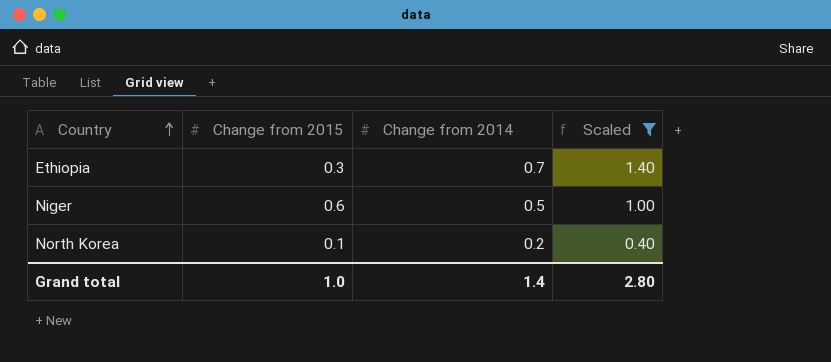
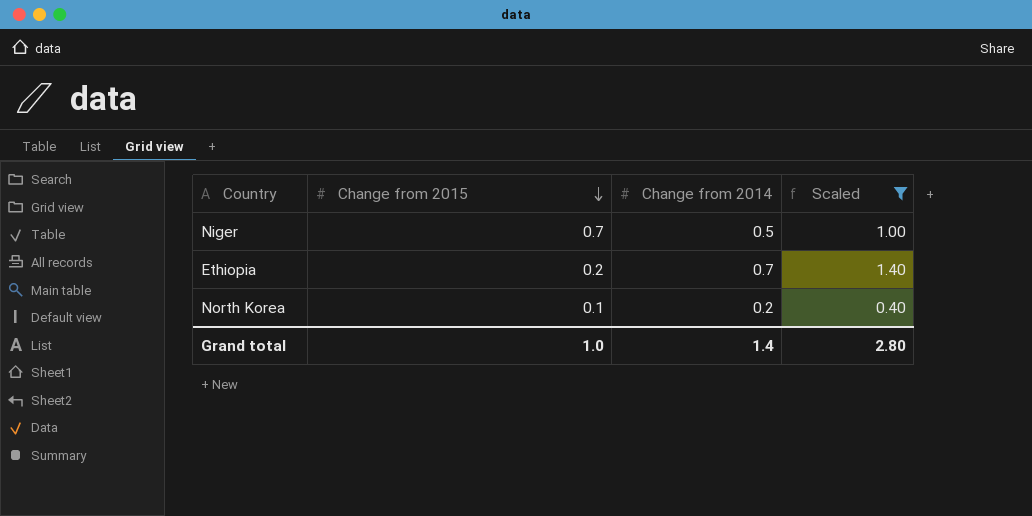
row order: Country ascending -> Change from 2015 descending
Niger | Change from 2015: 0.6 -> 0.7
Ethiopia | Change from 2015: 0.3 -> 0.2

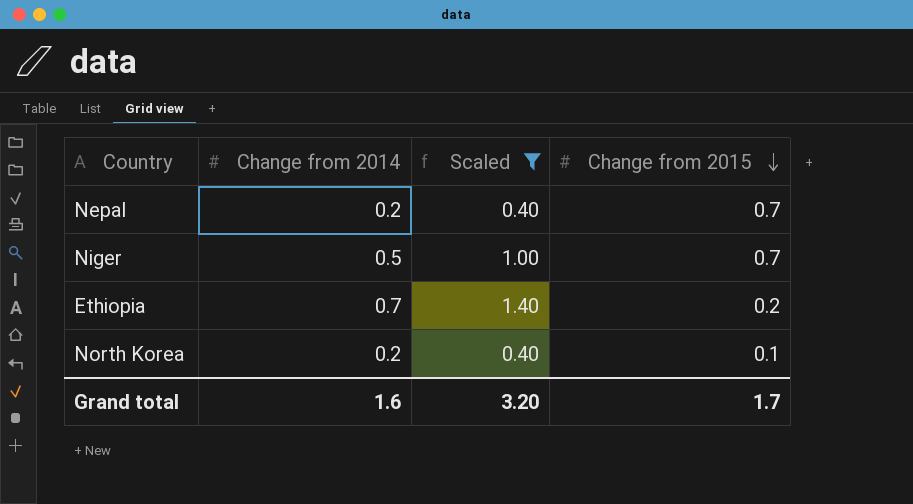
column Change from 2015 | position: 2 -> 4
row Nepal: none -> 0.2 | 0.40 | 0.7
Grand total | Change from 2014: 1.4 -> 1.6
Grand total | Scaled: 2.80 -> 3.20
Grand total | Change from 2015: 1.0 -> 1.7

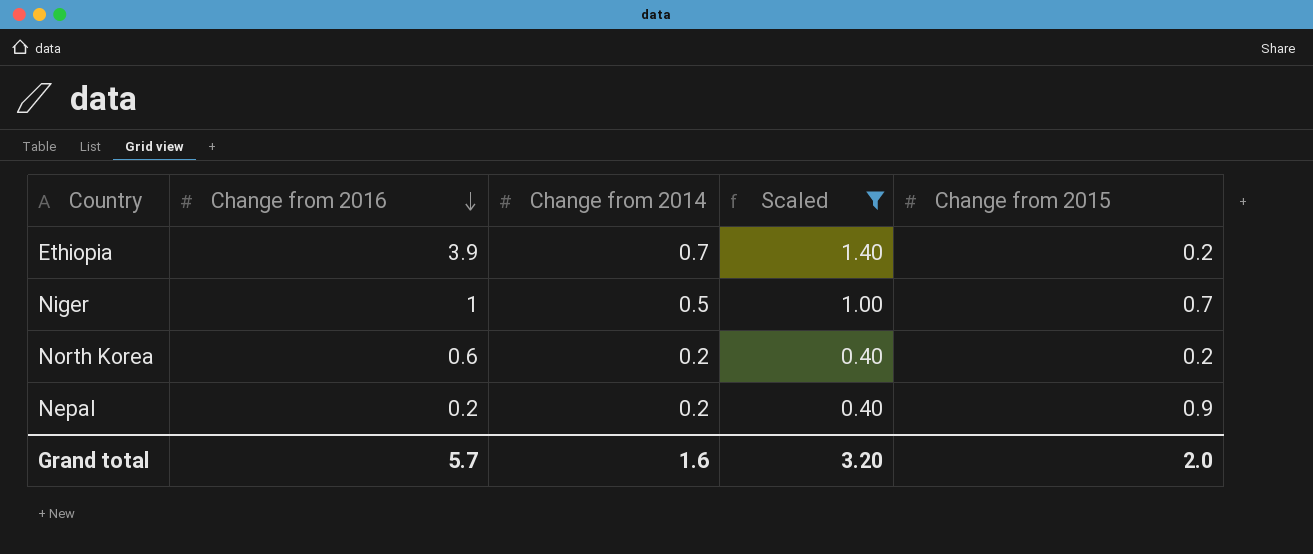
row order: Change from 2015 descending -> Change from 2016 descending
column Change from 2016 | position: none -> 2
North Korea | Change from 2015: 0.1 -> 0.2
Nepal | Change from 2015: 0.7 -> 0.9
Grand total | Change from 2015: 1.7 -> 2.0

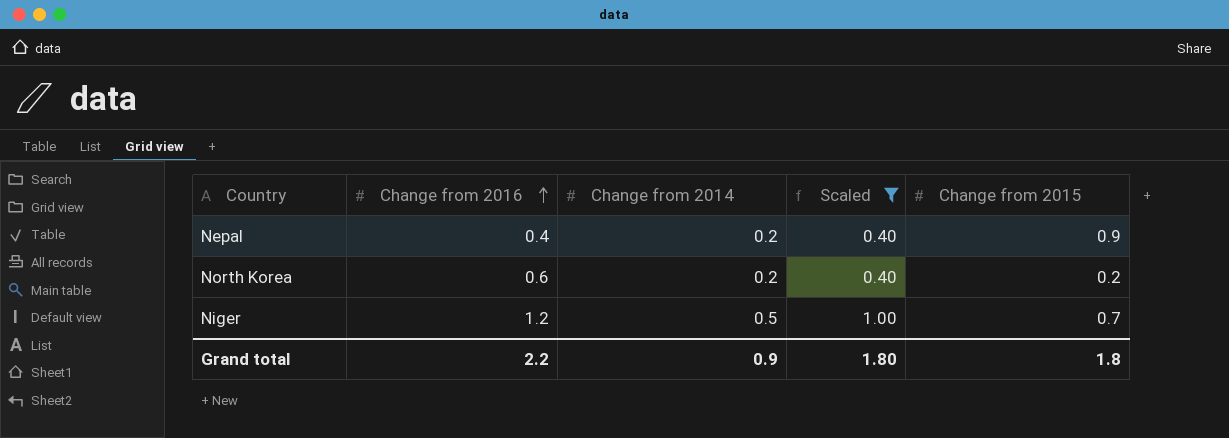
row order: Change from 2016 descending -> Change from 2016 ascending
row Ethiopia: 3.9 | 0.7 | 1.40 | 0.2 -> none
Nepal | Change from 2016: 0.2 -> 0.4
Niger | Change from 2016: 1 -> 1.2
Grand total | Change from 2016: 5.7 -> 2.2
Grand total | Change from 2014: 1.6 -> 0.9
Grand total | Scaled: 3.20 -> 1.80
Grand total | Change from 2015: 2.0 -> 1.8

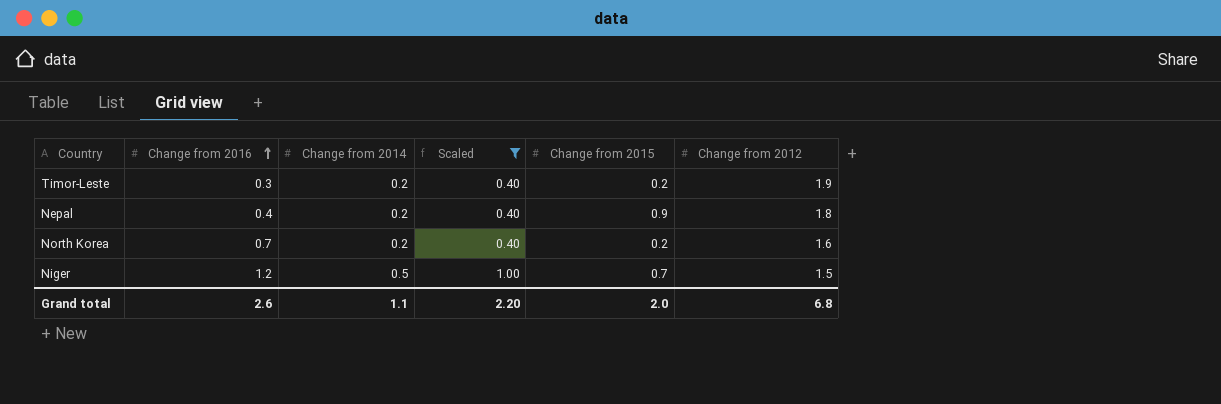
column Change from 2012 | position: none -> 6
row Timor-Leste: none -> 0.3 | 0.2 | 0.40 | 0.2 | 1.9
North Korea | Change from 2016: 0.6 -> 0.7
Grand total | Change from 2016: 2.2 -> 2.6
Grand total | Change from 2014: 0.9 -> 1.1
Grand total | Scaled: 1.80 -> 2.20
Grand total | Change from 2015: 1.8 -> 2.0

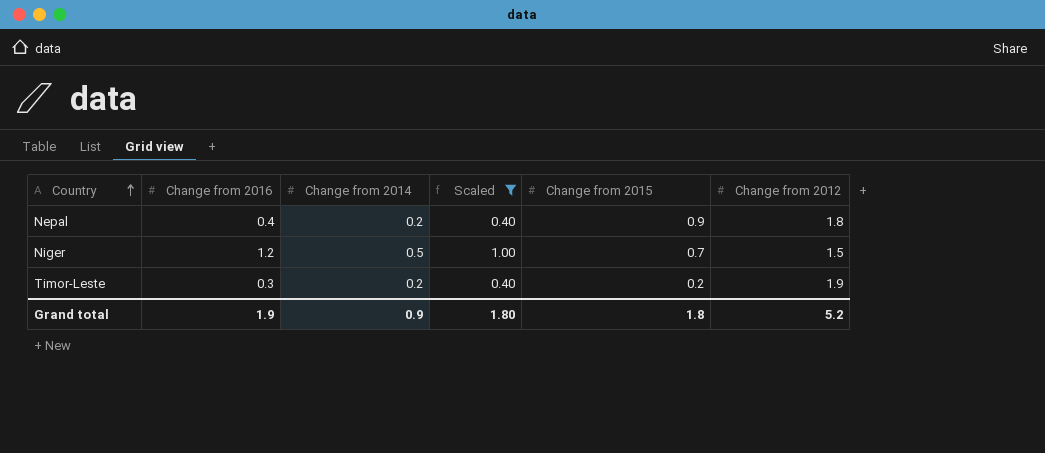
row order: Change from 2016 ascending -> Country ascending
row North Korea: 0.7 | 0.2 | 0.40 | 0.2 | 1.6 -> none
Grand total | Change from 2016: 2.6 -> 1.9
Grand total | Change from 2014: 1.1 -> 0.9
Grand total | Scaled: 2.20 -> 1.80
Grand total | Change from 2015: 2.0 -> 1.8
Grand total | Change from 2012: 6.8 -> 5.2

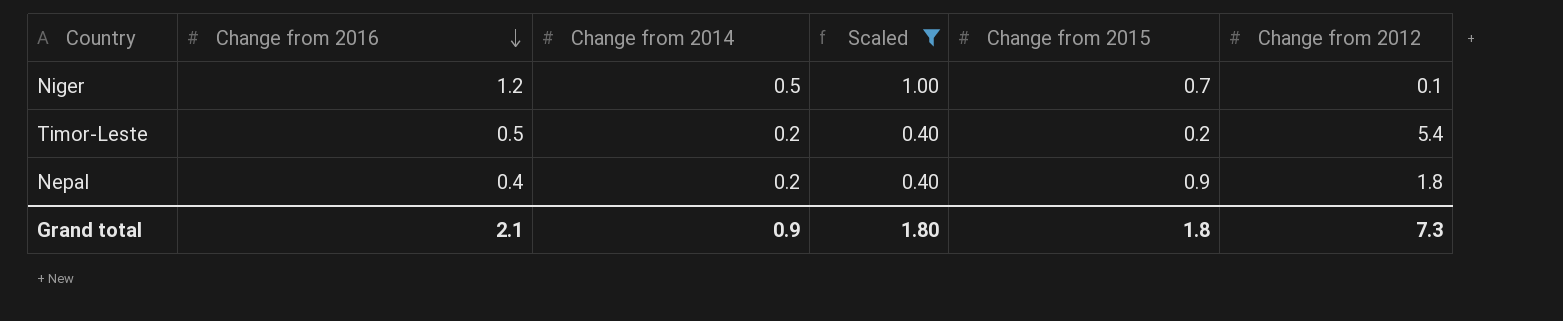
row order: Country ascending -> Change from 2016 descending
Niger | Change from 2012: 1.5 -> 0.1
Timor-Leste | Change from 2016: 0.3 -> 0.5
Timor-Leste | Change from 2012: 1.9 -> 5.4
Grand total | Change from 2016: 1.9 -> 2.1
Grand total | Change from 2012: 5.2 -> 7.3

